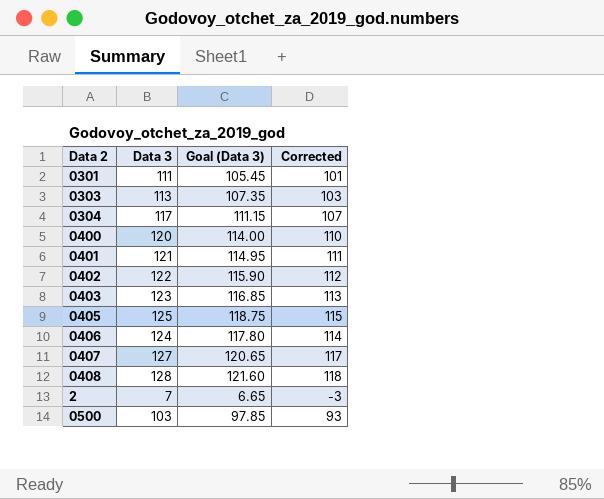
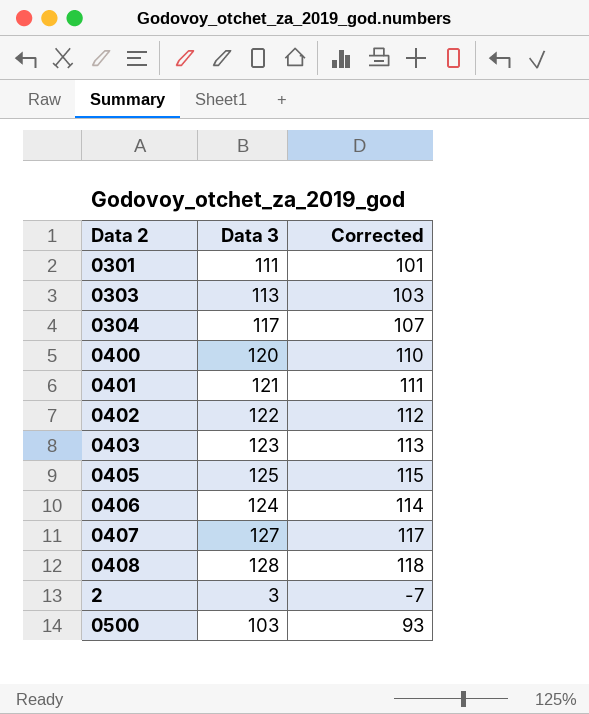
column Goal (Data 3) | formula: [Data 3] * 0.95 -> none
2 | Data 3: 7 -> 3
2 | Corrected: -3 -> -7

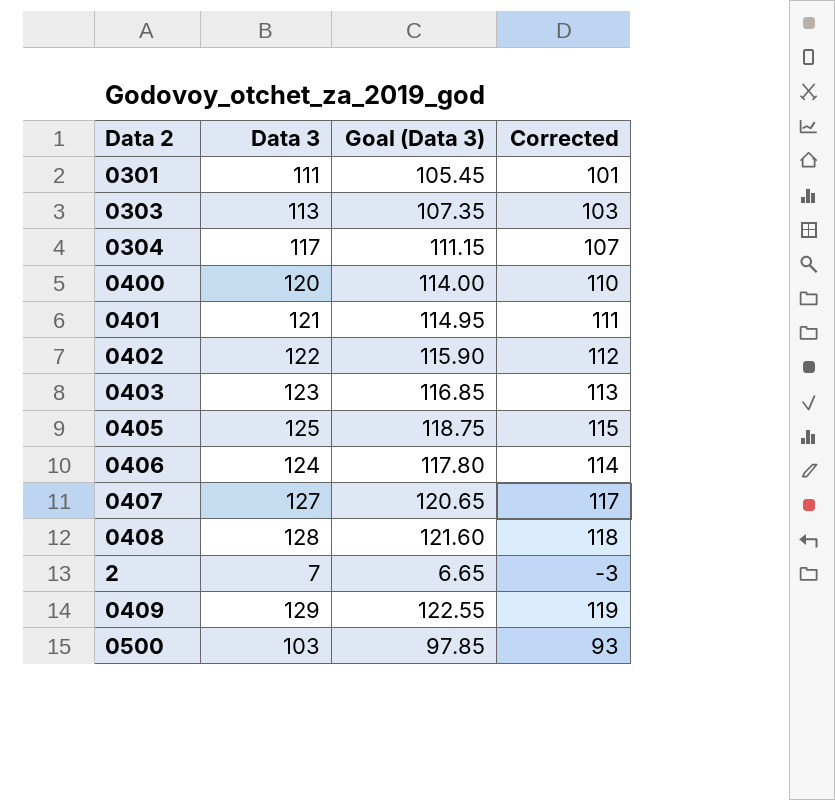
column Goal (Data 3) | formula: none -> [Data 3] * 0.95
2 | Data 3: 3 -> 7
2 | Corrected: -7 -> -3
row 0409: none -> 129 | 122.55 | 119

